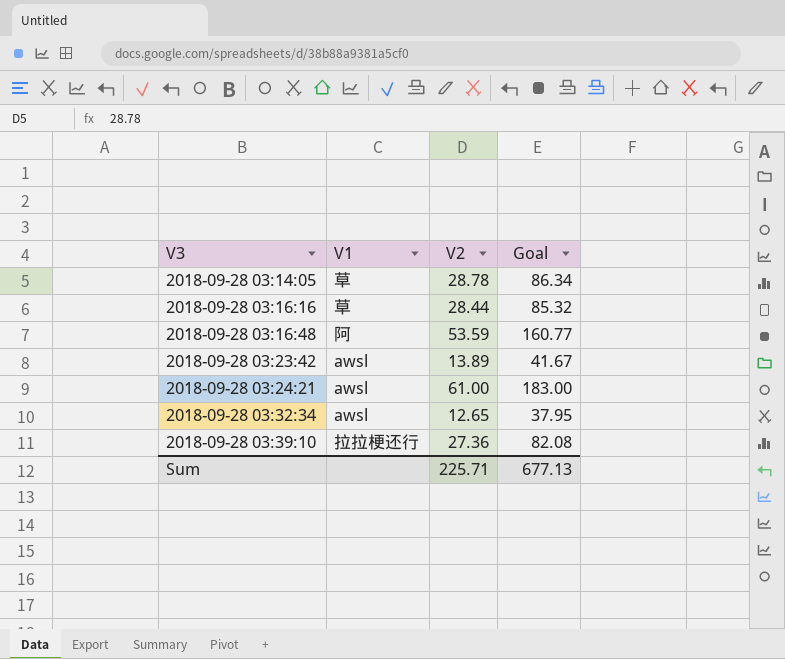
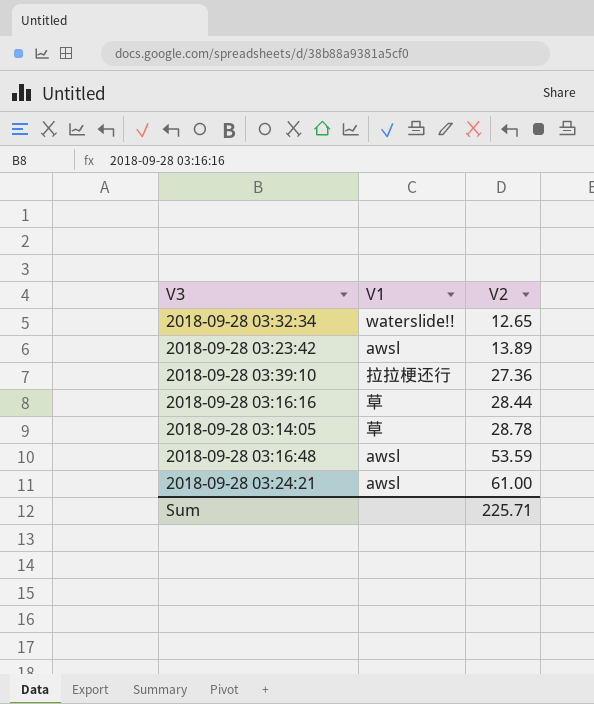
row order: V3 ascending -> V2 ascending
column Goal | formula: [V2] * 3 -> none
2018-09-28 03:32:34 | V1: awsl -> waterslide!!
2018-09-28 03:16:48 | V1: 阿 -> awsl

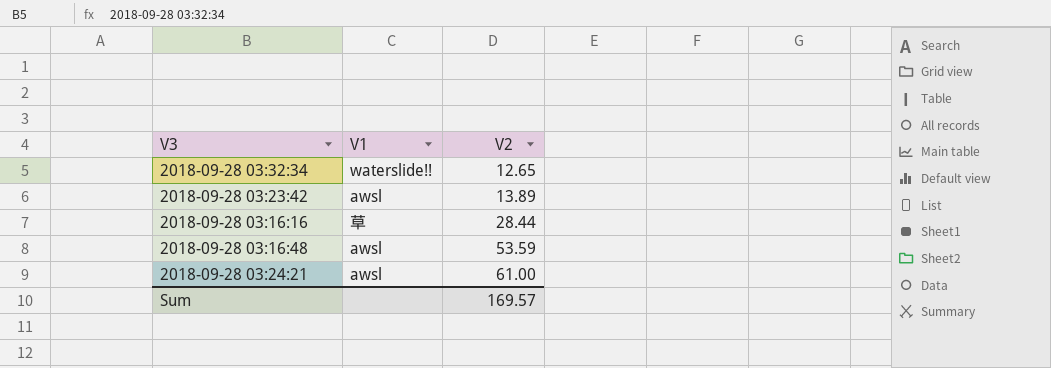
row 2018-09-28 03:39:10: 拉拉梗还行 | 27.36 -> none
row 2018-09-28 03:14:05: 草 | 28.78 -> none
Sum | V2: 225.71 -> 169.57

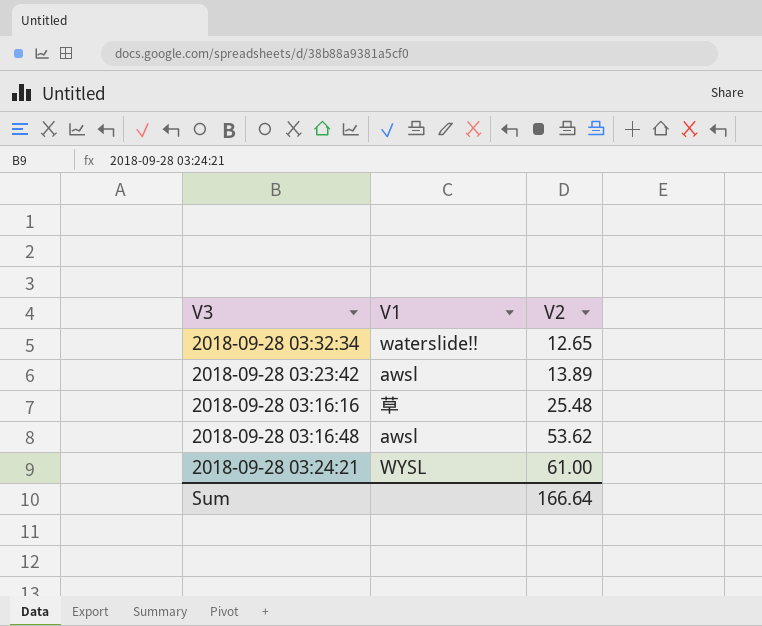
2018-09-28 03:16:16 | V2: 28.44 -> 25.48
2018-09-28 03:16:48 | V2: 53.59 -> 53.62
2018-09-28 03:24:21 | V1: awsl -> WYSL
Sum | V2: 169.57 -> 166.64

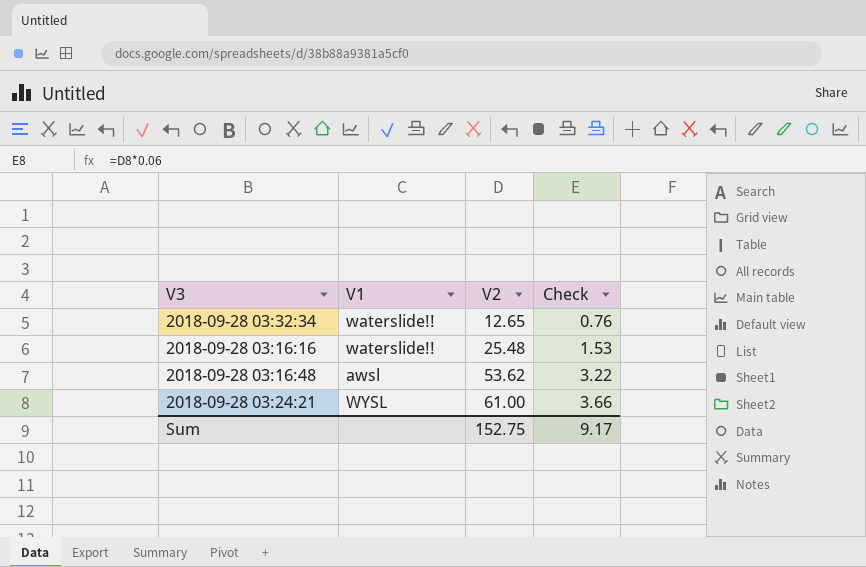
column Check | formula: none -> [V2] * 0.06
row 2018-09-28 03:23:42: awsl | 13.89 -> none
2018-09-28 03:16:16 | V1: 草 -> waterslide!!
Sum | V2: 166.64 -> 152.75

